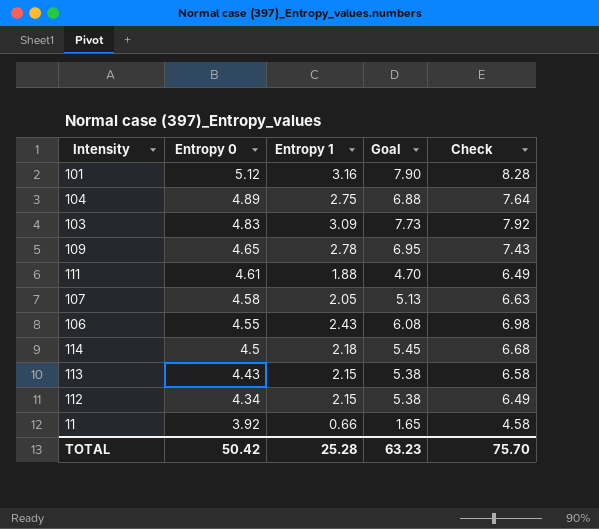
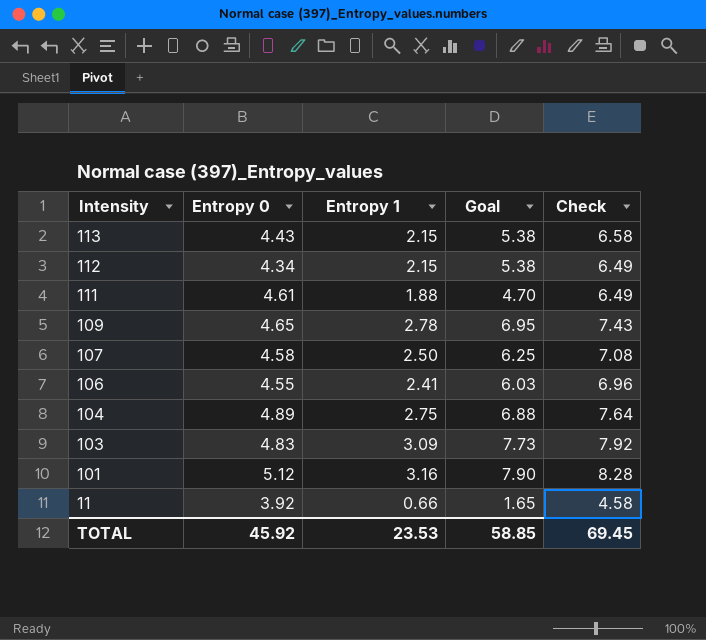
row order: Entropy 0 descending -> Intensity descending
row 114: 4.5 | 2.18 | 5.45 | 6.68 -> none
107 | Entropy 1: 2.05 -> 2.50
107 | Goal: 5.13 -> 6.25
107 | Check: 6.63 -> 7.08
106 | Entropy 1: 2.43 -> 2.41
106 | Goal: 6.08 -> 6.03
106 | Check: 6.98 -> 6.96
TOTAL | Entropy 0: 50.42 -> 45.92
TOTAL | Entropy 1: 25.28 -> 23.53
TOTAL | Goal: 63.23 -> 58.85
TOTAL | Check: 75.70 -> 69.45

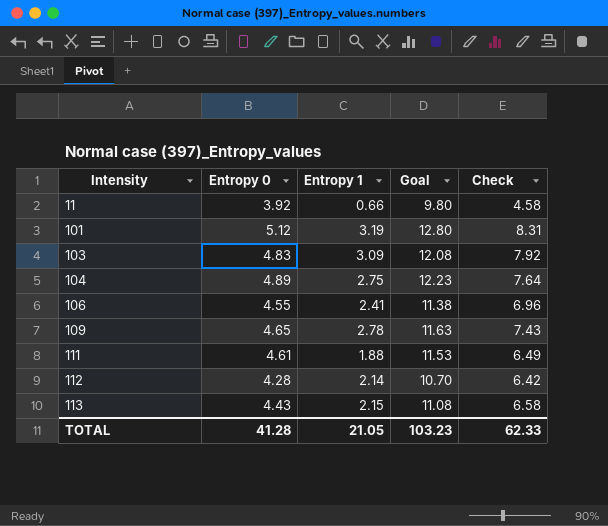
row order: Intensity descending -> Intensity ascending
column Goal | formula: [Entropy 1] * 2.5 -> [Entropy 0] * 2.5
row 107: 4.58 | 2.50 | 6.25 | 7.08 -> none
101 | Entropy 1: 3.16 -> 3.19
101 | Check: 8.28 -> 8.31
112 | Entropy 0: 4.34 -> 4.28
112 | Entropy 1: 2.15 -> 2.14
112 | Check: 6.49 -> 6.42
TOTAL | Entropy 0: 45.92 -> 41.28
TOTAL | Entropy 1: 23.53 -> 21.05
TOTAL | Goal: 58.85 -> 103.23
TOTAL | Check: 69.45 -> 62.33

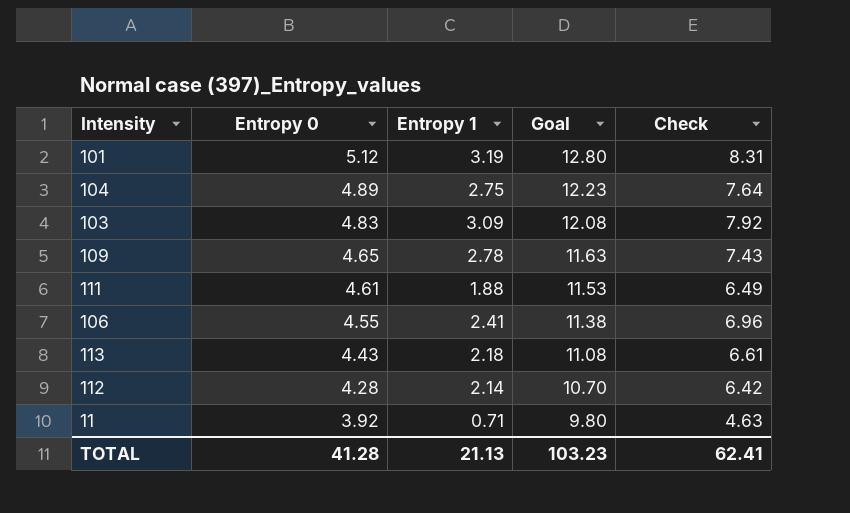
row order: Intensity ascending -> Entropy 0 descending
113 | Entropy 1: 2.15 -> 2.18
113 | Check: 6.58 -> 6.61
11 | Entropy 1: 0.66 -> 0.71
11 | Check: 4.58 -> 4.63
TOTAL | Entropy 1: 21.05 -> 21.13
TOTAL | Check: 62.33 -> 62.41

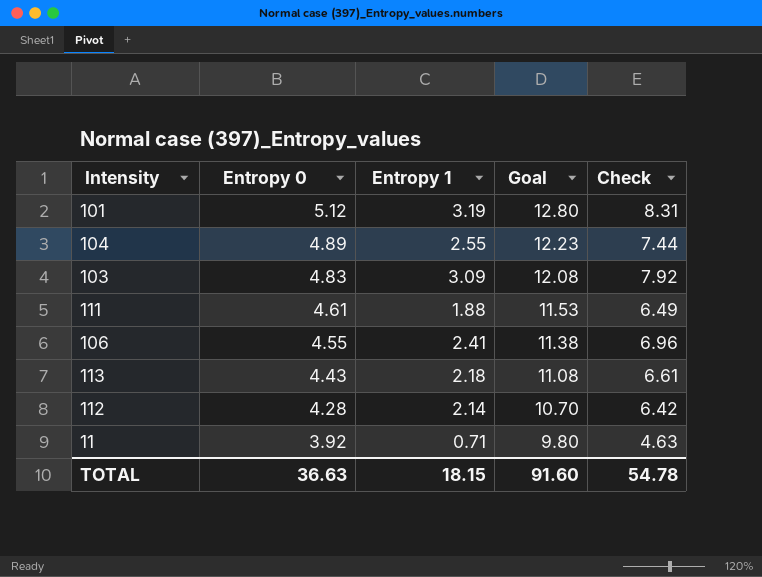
row 109: 4.65 | 2.78 | 11.63 | 7.43 -> none
104 | Entropy 1: 2.75 -> 2.55
104 | Check: 7.64 -> 7.44
TOTAL | Entropy 0: 41.28 -> 36.63
TOTAL | Entropy 1: 21.13 -> 18.15
TOTAL | Goal: 103.23 -> 91.60
TOTAL | Check: 62.41 -> 54.78

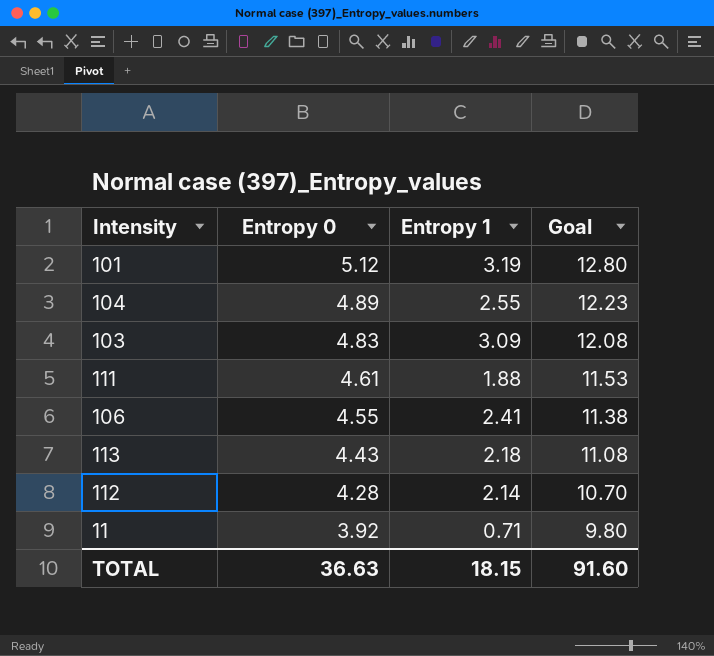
column Check | formula: [Entropy 0] + [Entropy 1] -> none

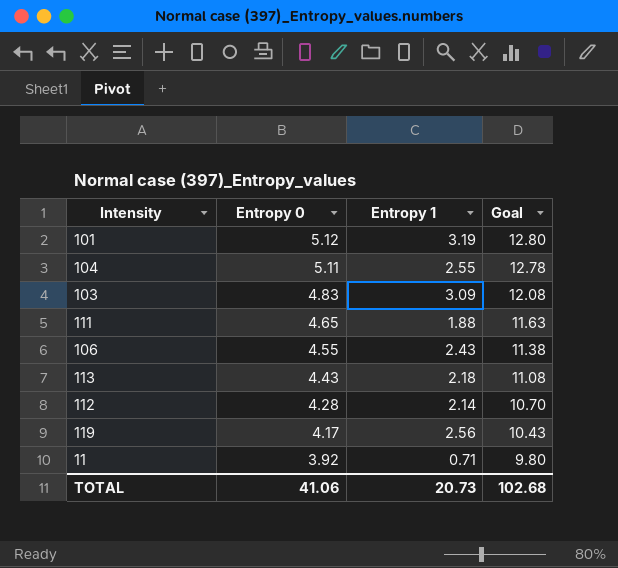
104 | Entropy 0: 4.89 -> 5.11
104 | Goal: 12.23 -> 12.78
111 | Entropy 0: 4.61 -> 4.65
111 | Goal: 11.53 -> 11.63
106 | Entropy 1: 2.41 -> 2.43
row 119: none -> 4.17 | 2.56 | 10.43
TOTAL | Entropy 0: 36.63 -> 41.06
TOTAL | Entropy 1: 18.15 -> 20.73
TOTAL | Goal: 91.60 -> 102.68

